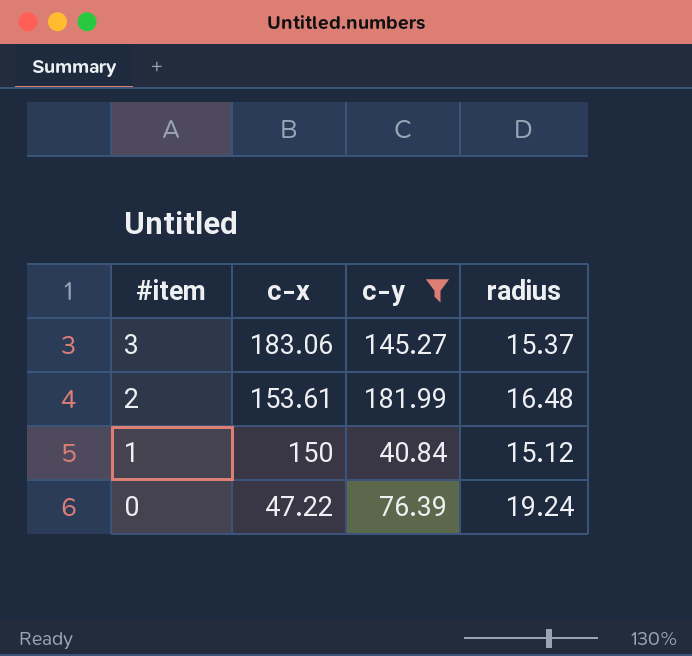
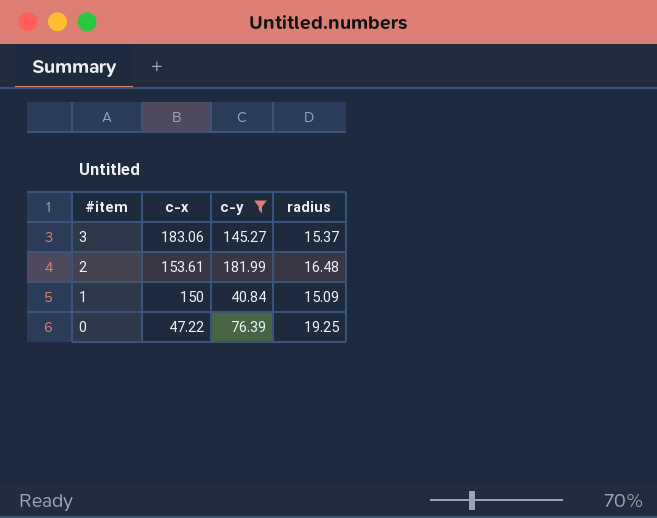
1 | radius: 15.12 -> 15.09
0 | radius: 19.24 -> 19.25

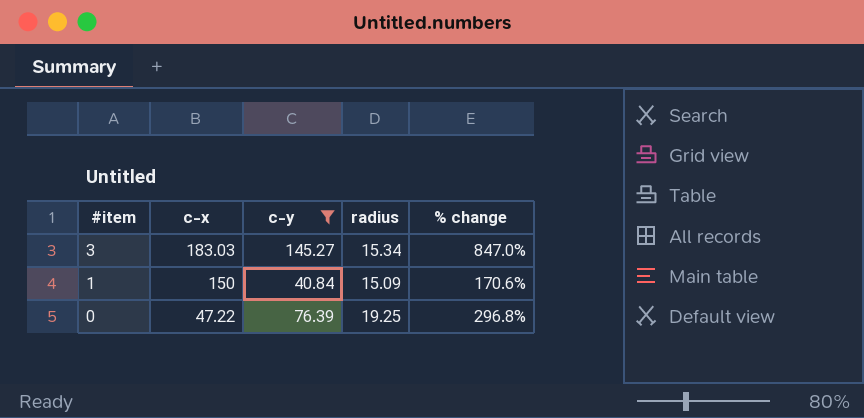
column % change | formula: none -> ([c-y] - [radius]) / [radius]
row 2: 153.61 | 181.99 | 16.48 -> none
3 | c-x: 183.06 -> 183.03
3 | radius: 15.37 -> 15.34

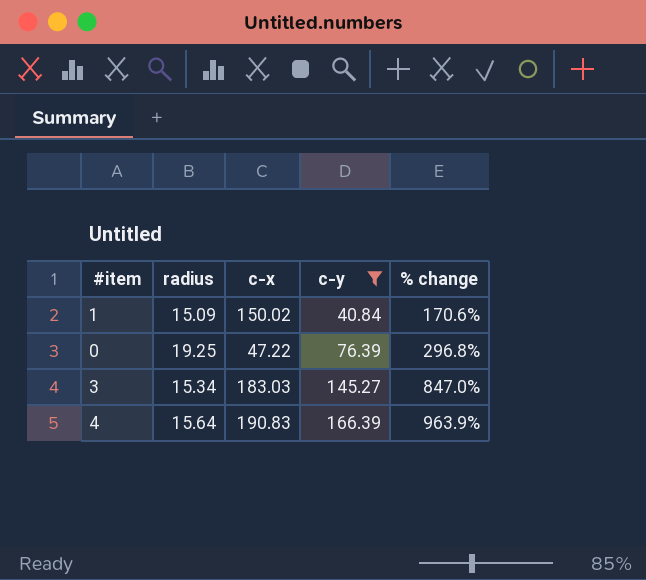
row order: #item descending -> c-y ascending
column radius | position: 4 -> 2
1 | c-x: 150 -> 150.02
row 4: none -> 15.64 | 190.83 | 166.39 | 963.9%

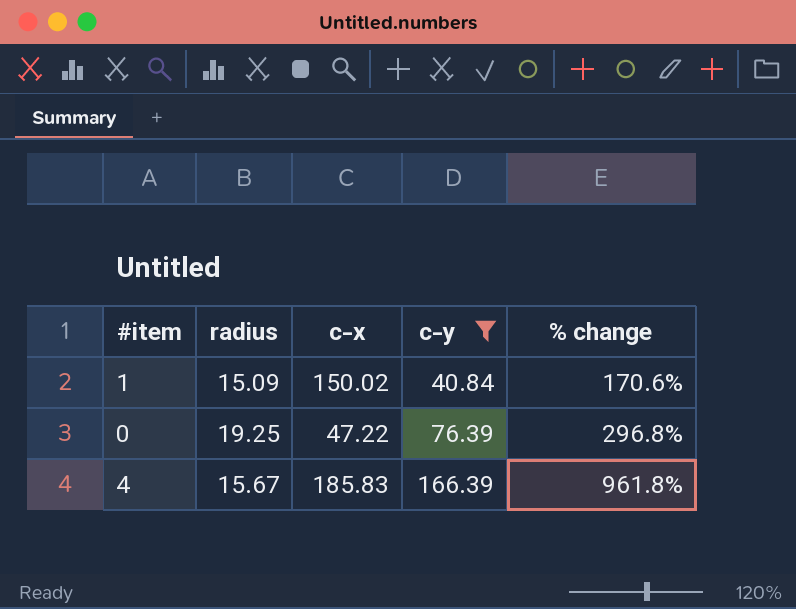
row 3: 15.34 | 183.03 | 145.27 | 847.0% -> none
4 | radius: 15.64 -> 15.67
4 | c-x: 190.83 -> 185.83
4 | % change: 963.9% -> 961.8%

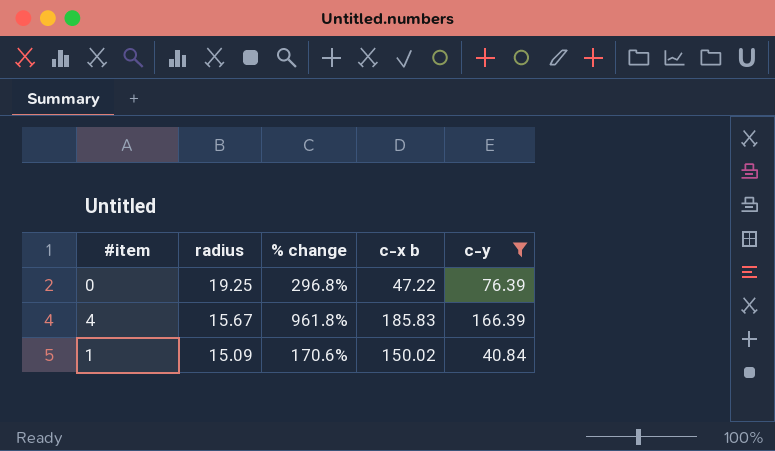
row order: c-y ascending -> radius descending
column % change | position: 5 -> 3
column name: c-x -> c-x b

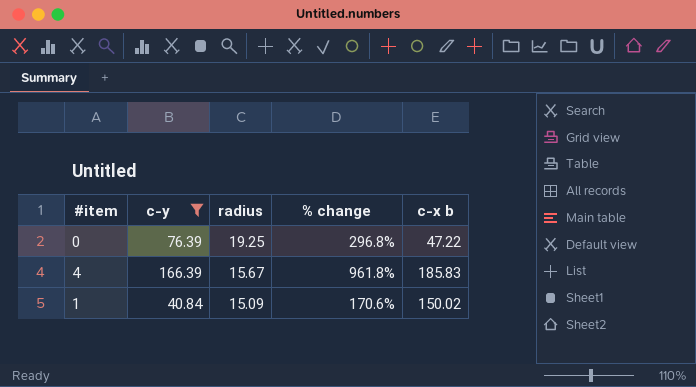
column c-y | position: 5 -> 2

